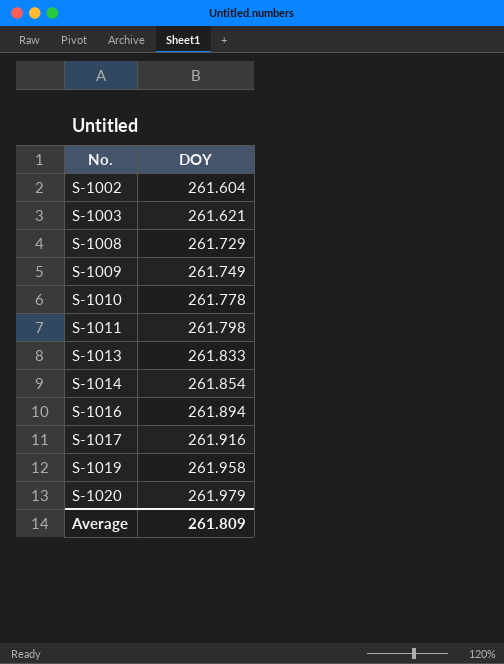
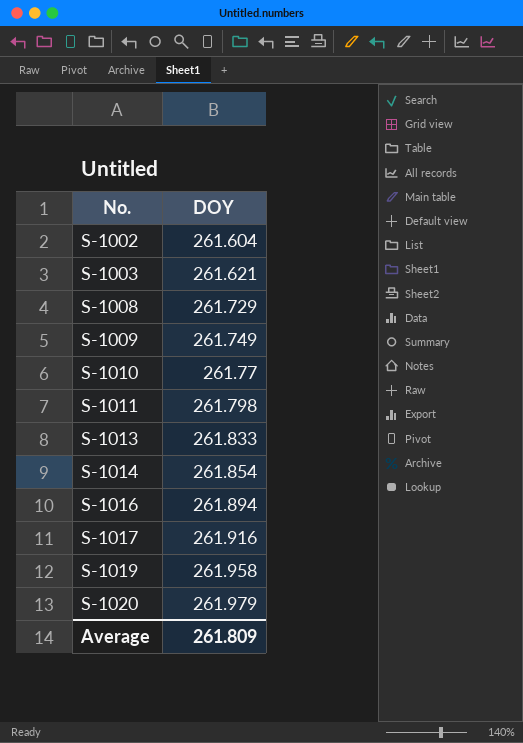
S-1010 | DOY: 261.778 -> 261.77

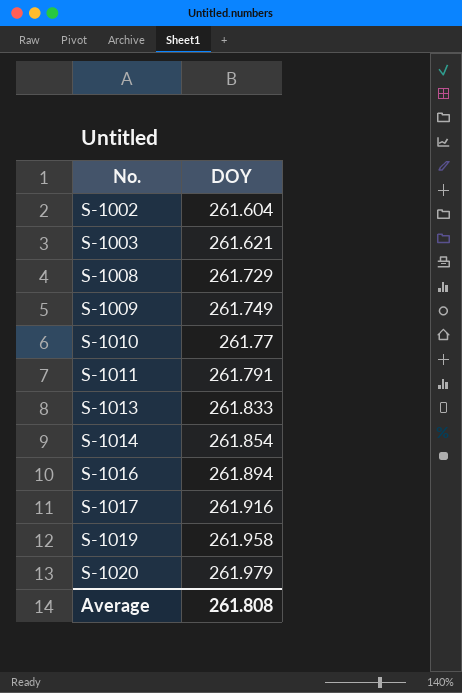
S-1011 | DOY: 261.798 -> 261.791
Average | DOY: 261.809 -> 261.808

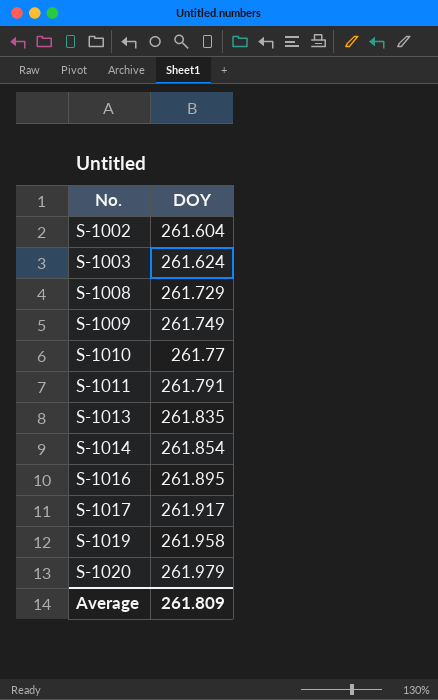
S-1003 | DOY: 261.621 -> 261.624
S-1013 | DOY: 261.833 -> 261.835
S-1016 | DOY: 261.894 -> 261.895
S-1017 | DOY: 261.916 -> 261.917
Average | DOY: 261.808 -> 261.809

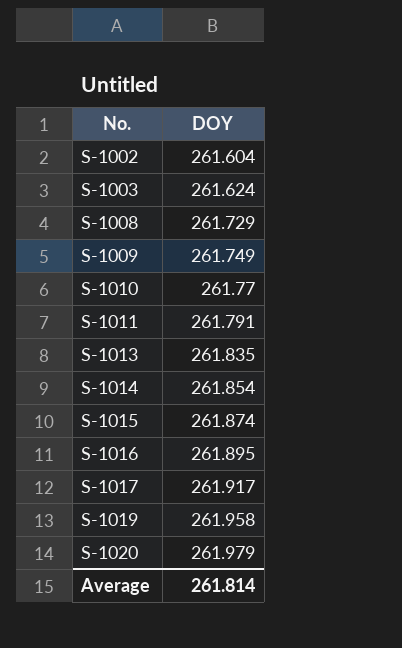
row S-1015: none -> 261.874
Average | DOY: 261.809 -> 261.814

